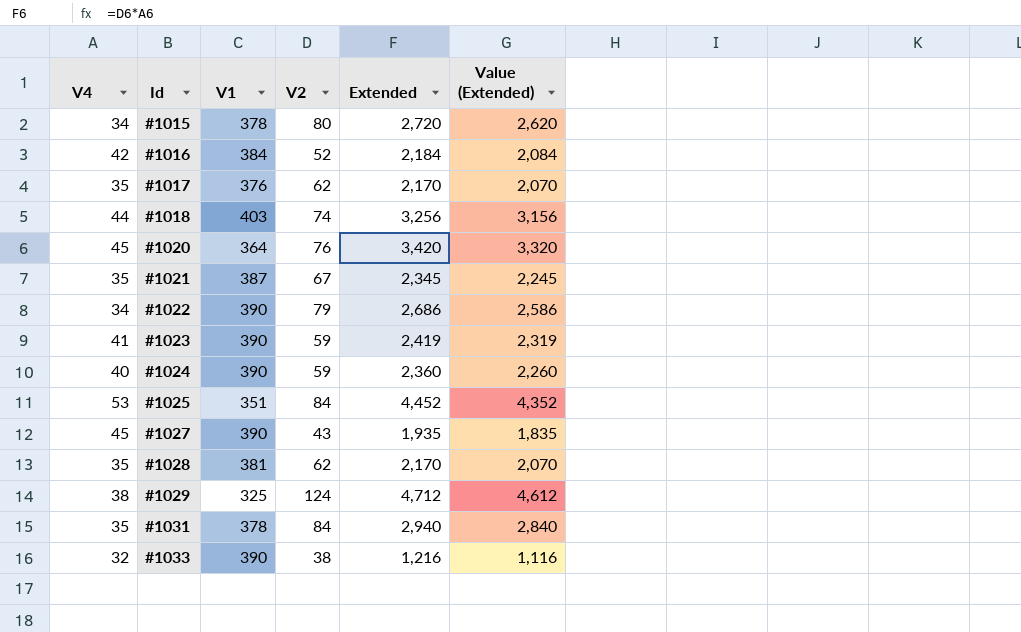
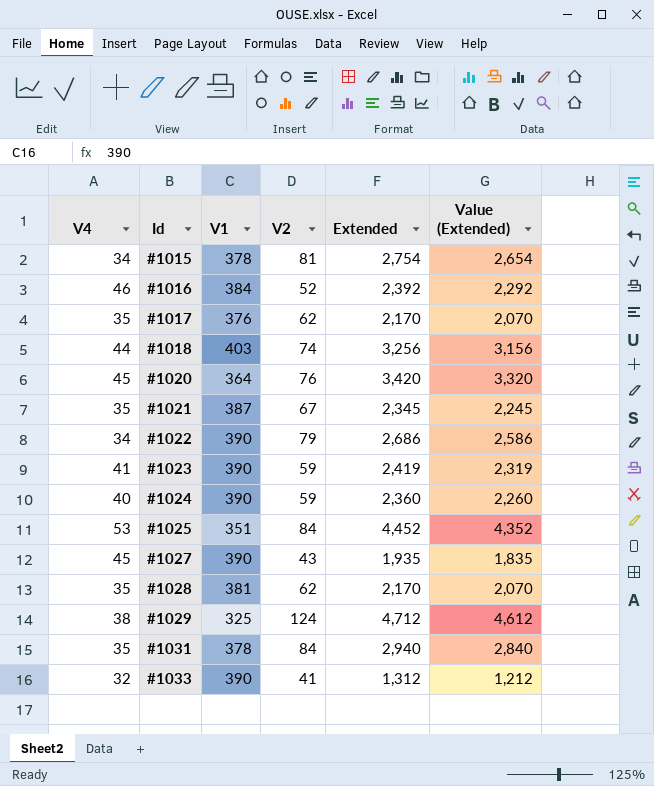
#1015 | V2: 80 -> 81
#1015 | Extended: 2,720 -> 2,754
#1015 | Value (Extended): 2,620 -> 2,654
#1016 | V4: 42 -> 46
#1016 | Extended: 2,184 -> 2,392
#1016 | Value (Extended): 2,084 -> 2,292
#1033 | V2: 38 -> 41
#1033 | Extended: 1,216 -> 1,312
#1033 | Value (Extended): 1,116 -> 1,212

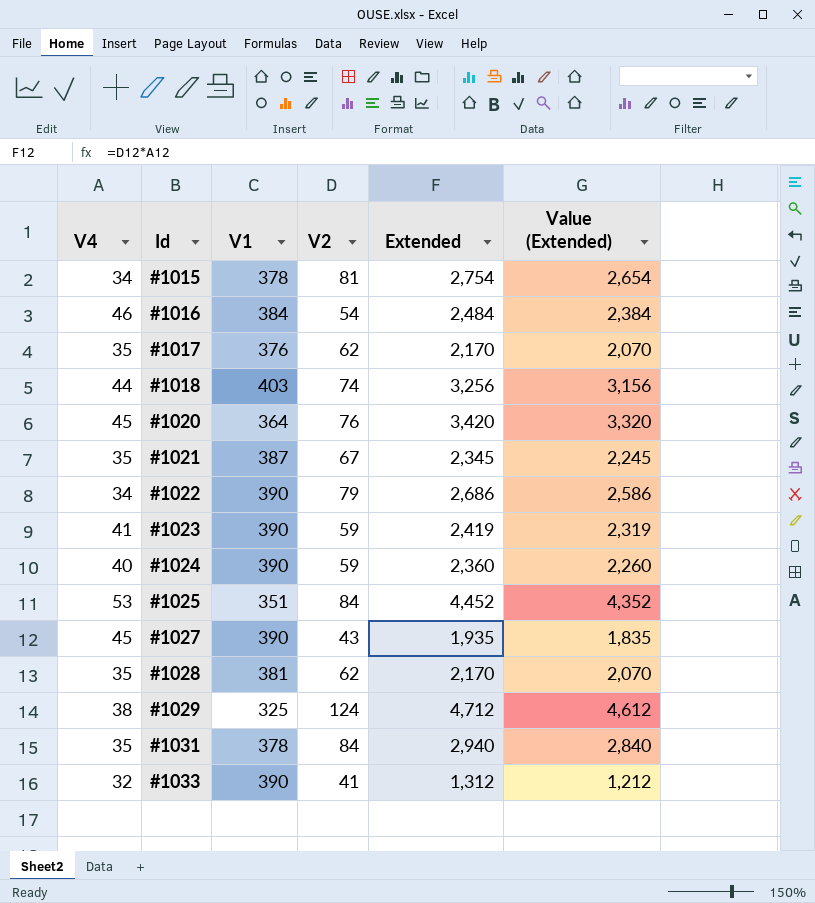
#1016 | V2: 52 -> 54
#1016 | Extended: 2,392 -> 2,484
#1016 | Value (Extended): 2,292 -> 2,384

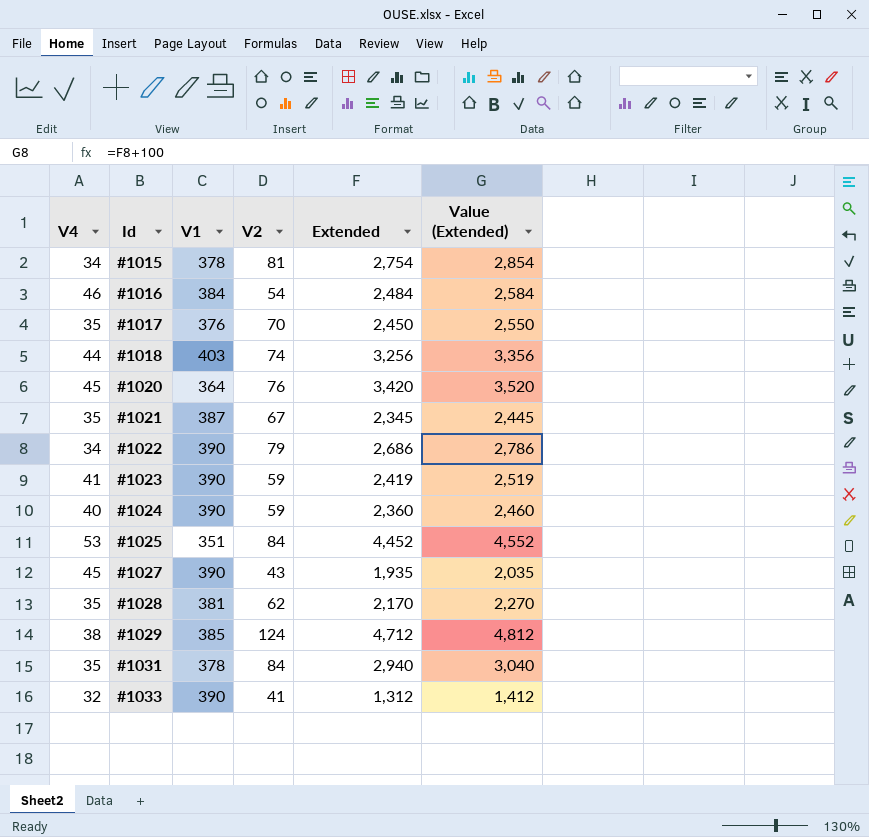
column Value (Extended) | formula: [Extended] - 100 -> [Extended] + 100
#1017 | V2: 62 -> 70
#1017 | Extended: 2,170 -> 2,450
#1029 | V1: 325 -> 385

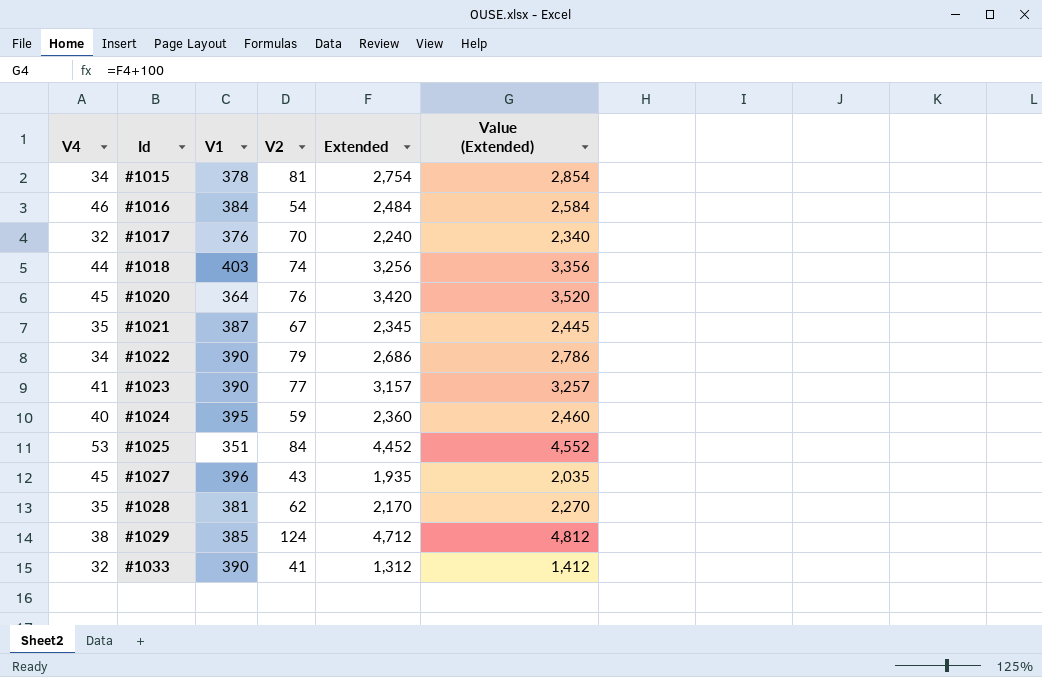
row #1031: 35 | 378 | 84 | 2,940 | 3,040 -> none
#1017 | V4: 35 -> 32
#1017 | Extended: 2,450 -> 2,240
#1017 | Value (Extended): 2,550 -> 2,340
#1023 | V2: 59 -> 77
#1023 | Extended: 2,419 -> 3,157
#1023 | Value (Extended): 2,519 -> 3,257
#1024 | V1: 390 -> 395
#1027 | V1: 390 -> 396

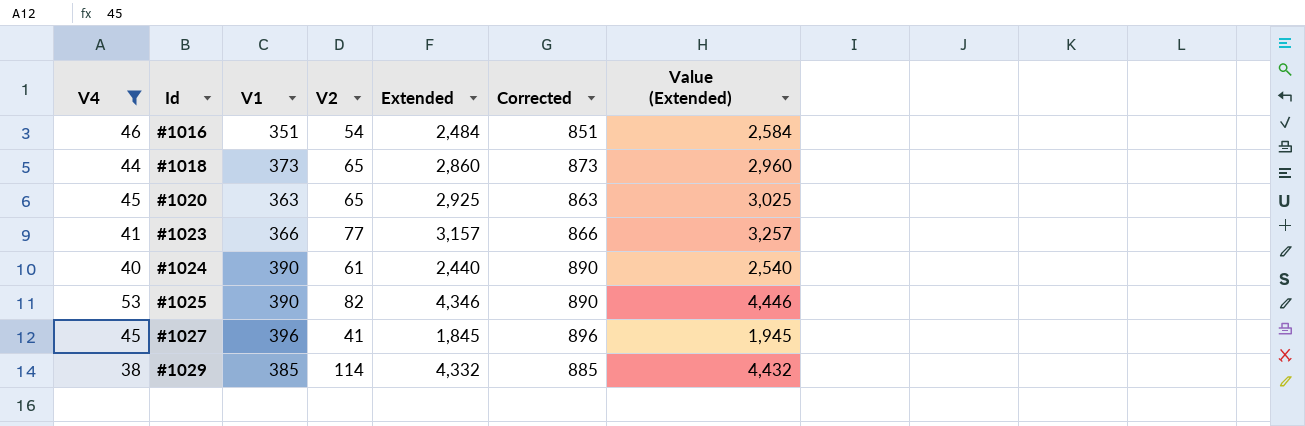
filter: none -> V4 >= 38
column Corrected | formula: none -> [V1] + 500
#1016 | V1: 384 -> 351
#1018 | V1: 403 -> 373
#1018 | V2: 74 -> 65
#1018 | Extended: 3,256 -> 2,860
#1018 | Value (Extended): 3,356 -> 2,960
#1020 | V1: 364 -> 363
#1020 | V2: 76 -> 65
#1020 | Extended: 3,420 -> 2,925
#1020 | Value (Extended): 3,520 -> 3,025
#1023 | V1: 390 -> 366
#1024 | V1: 395 -> 390
#1024 | V2: 59 -> 61
#1024 | Extended: 2,360 -> 2,440
#1024 | Value (Extended): 2,460 -> 2,540
#1025 | V1: 351 -> 390
#1025 | V2: 84 -> 82
#1025 | Extended: 4,452 -> 4,346
#1025 | Value (Extended): 4,552 -> 4,446
#1027 | V2: 43 -> 41
#1027 | Extended: 1,935 -> 1,845
#1027 | Value (Extended): 2,035 -> 1,945
#1029 | V2: 124 -> 114
#1029 | Extended: 4,712 -> 4,332
#1029 | Value (Extended): 4,812 -> 4,432

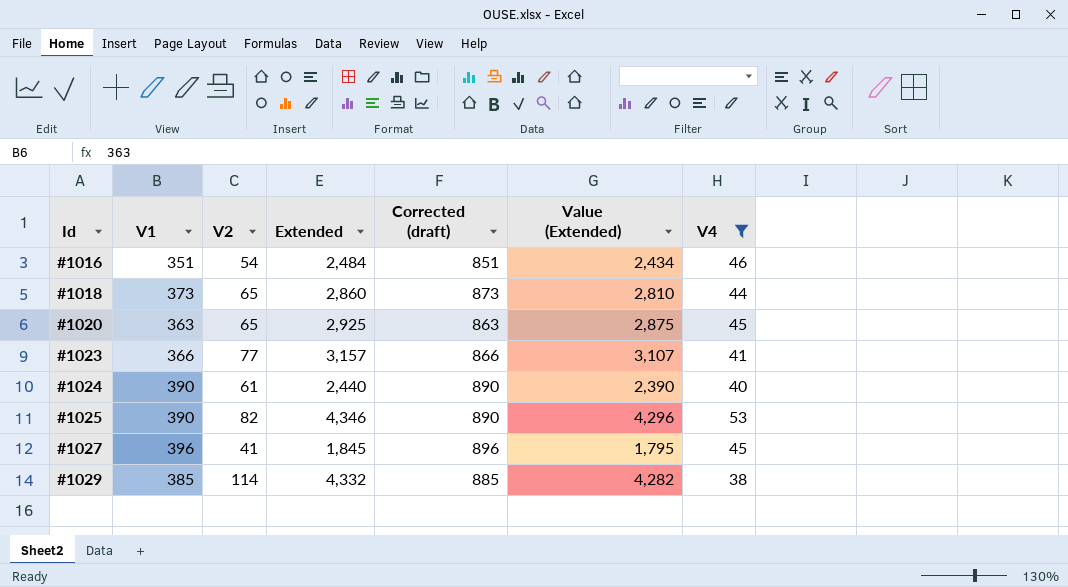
column name: Corrected -> Corrected (draft)
column Value (Extended) | formula: [Extended] + 100 -> [Extended] - 50
column V4 | position: 1 -> 7

